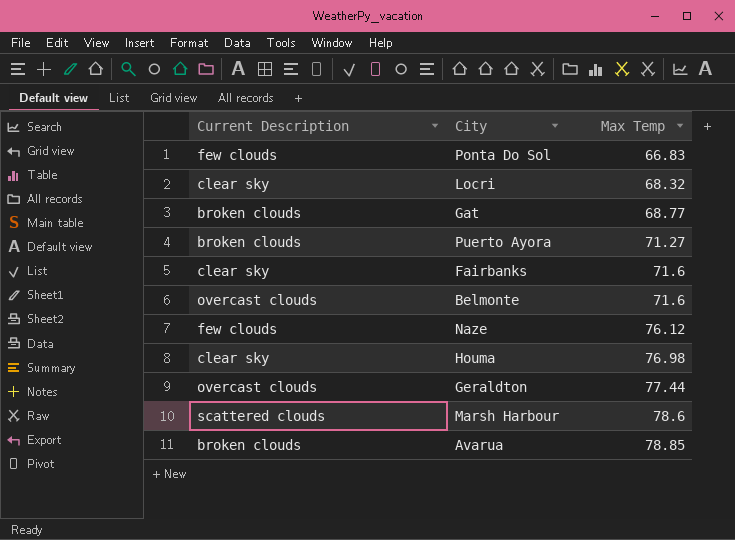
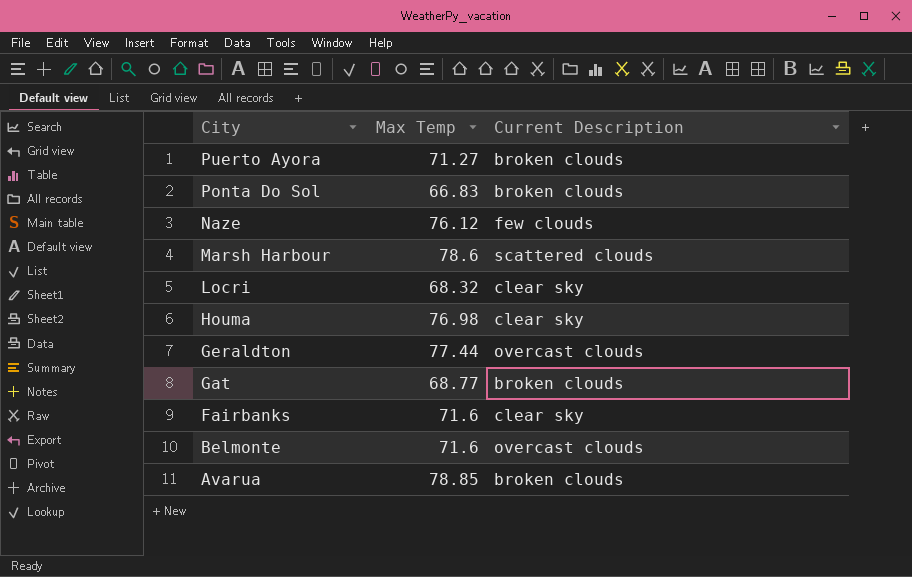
row order: Max Temp ascending -> City descending
column Current Description | position: 1 -> 3
Ponta Do Sol | Current Description: few clouds -> broken clouds

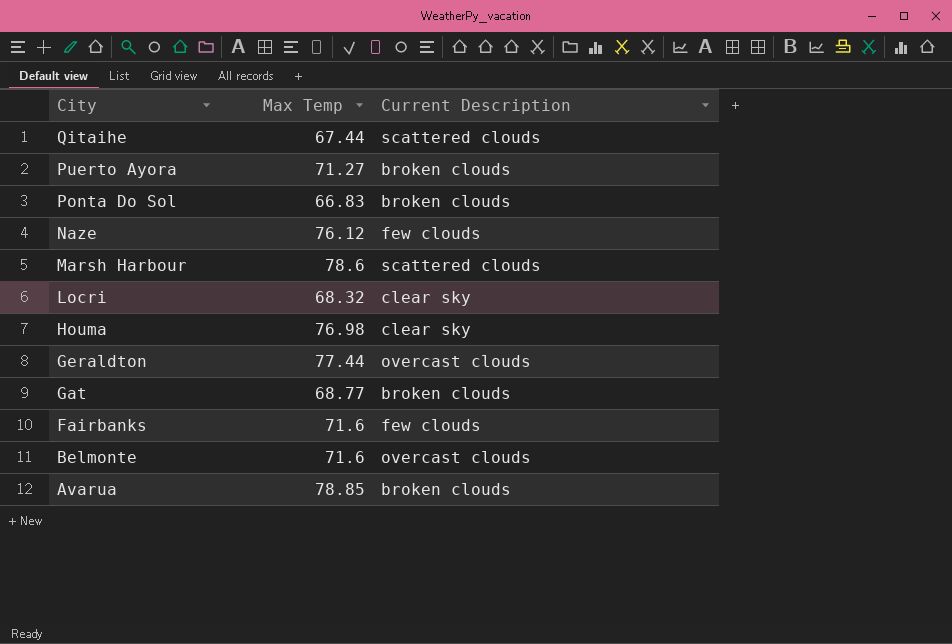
row Qitaihe: none -> 67.44 | scattered clouds
Fairbanks | Current Description: clear sky -> few clouds

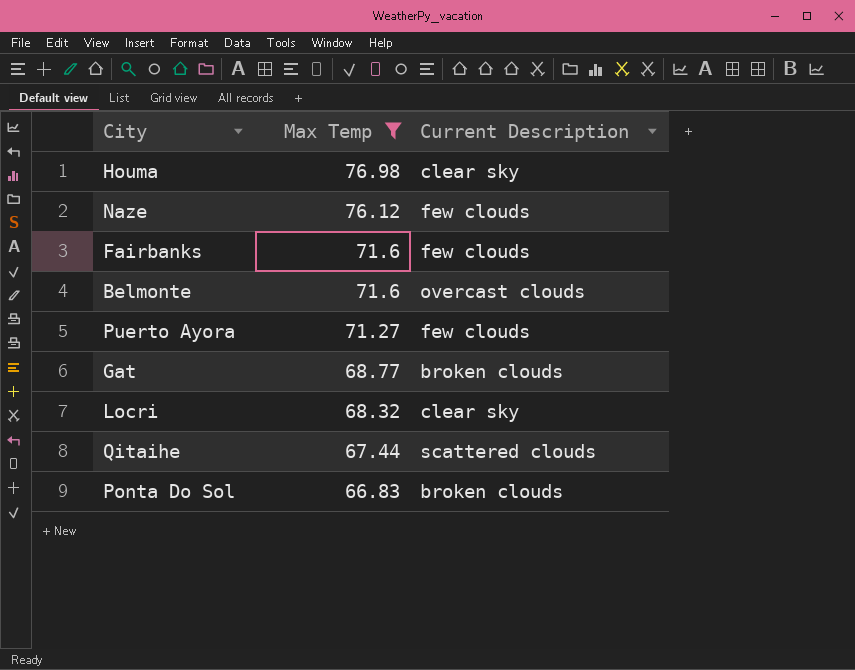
filter: none -> Max Temp <= 76.98
row order: City descending -> Max Temp descending
Puerto Ayora | Current Description: broken clouds -> few clouds

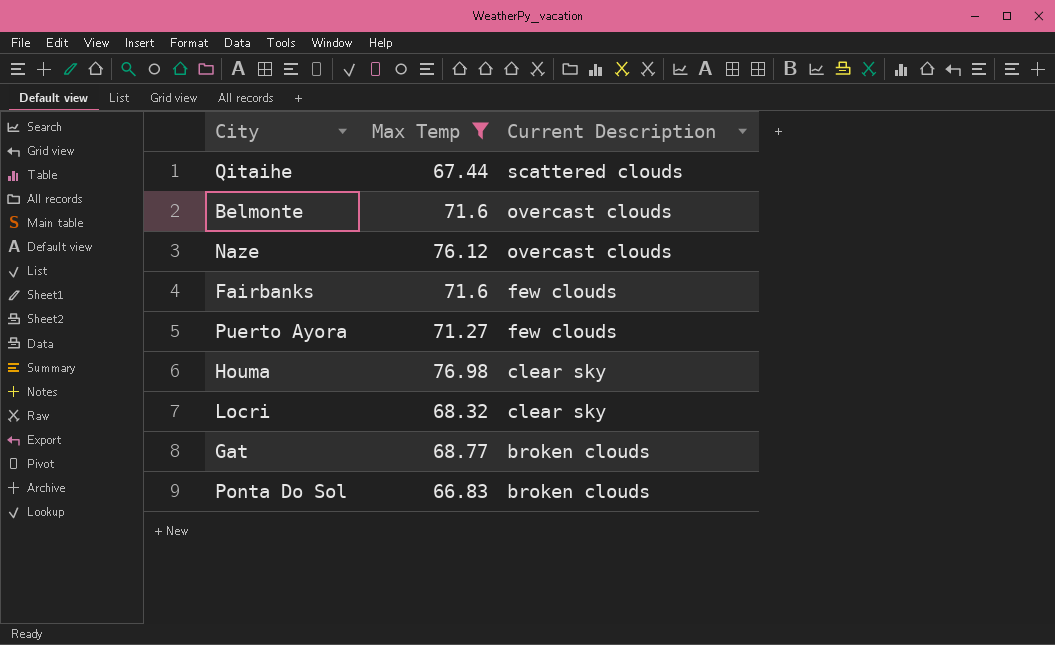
row order: Max Temp descending -> Current Description descending
Naze | Current Description: few clouds -> overcast clouds

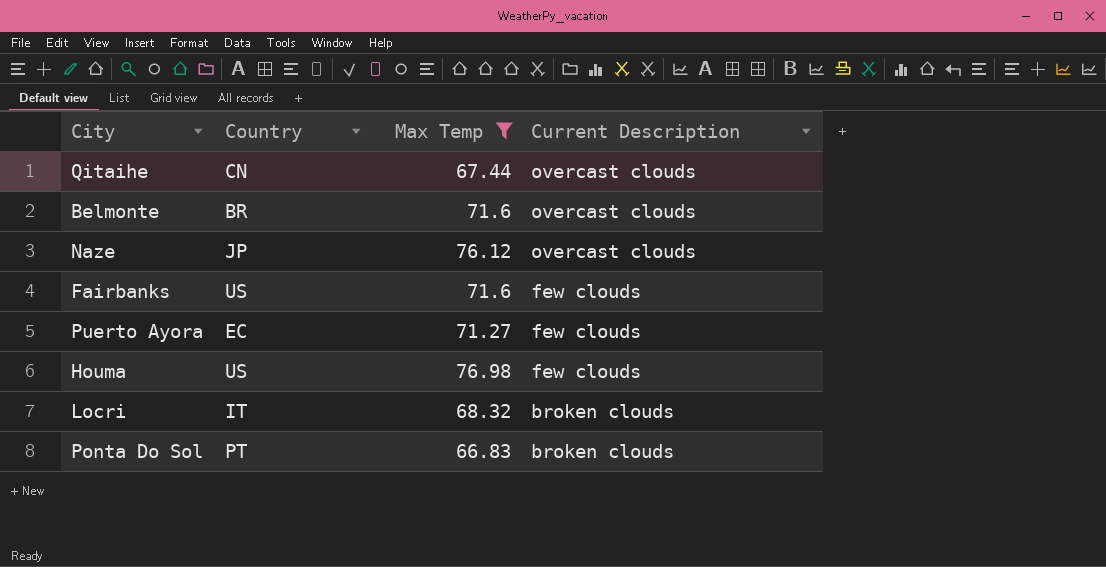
column Country | position: none -> 2
row Gat: 68.77 | broken clouds -> none
Qitaihe | Current Description: scattered clouds -> overcast clouds
Houma | Current Description: clear sky -> few clouds
Locri | Current Description: clear sky -> broken clouds

